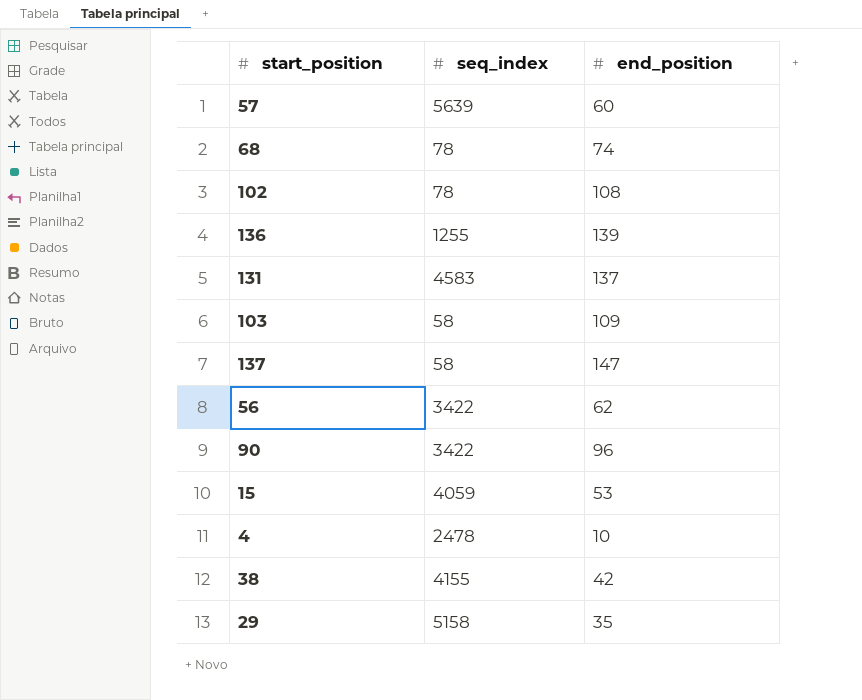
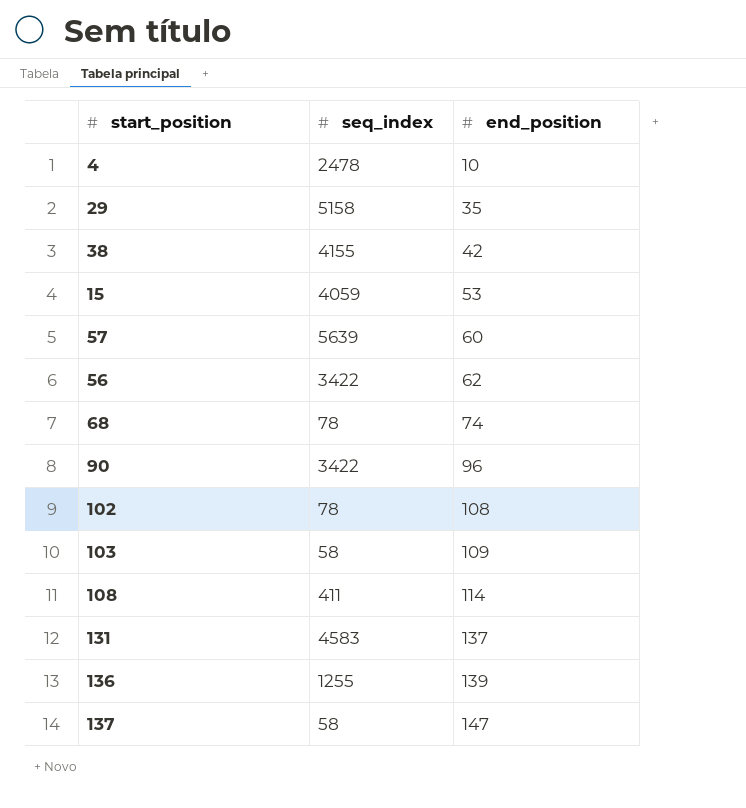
row order: none -> end_position ascending
row 108: none -> 411 | 114

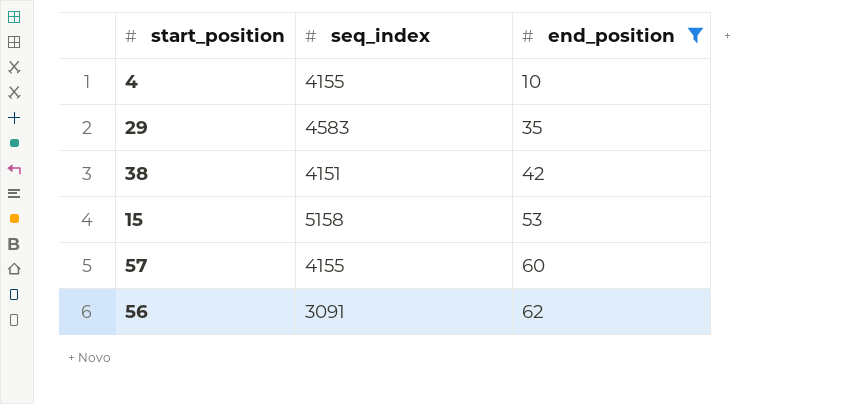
filter: none -> end_position <= 62
4 | seq_index: 2478 -> 4155
29 | seq_index: 5158 -> 4583
38 | seq_index: 4155 -> 4151
15 | seq_index: 4059 -> 5158
57 | seq_index: 5639 -> 4155
56 | seq_index: 3422 -> 3091

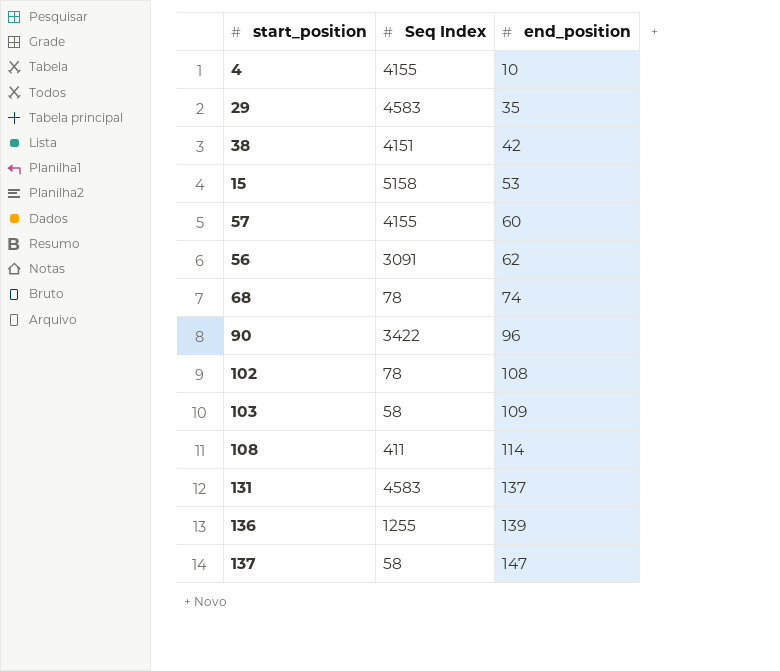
filter: end_position <= 62 -> none
column name: seq_index -> Seq Index

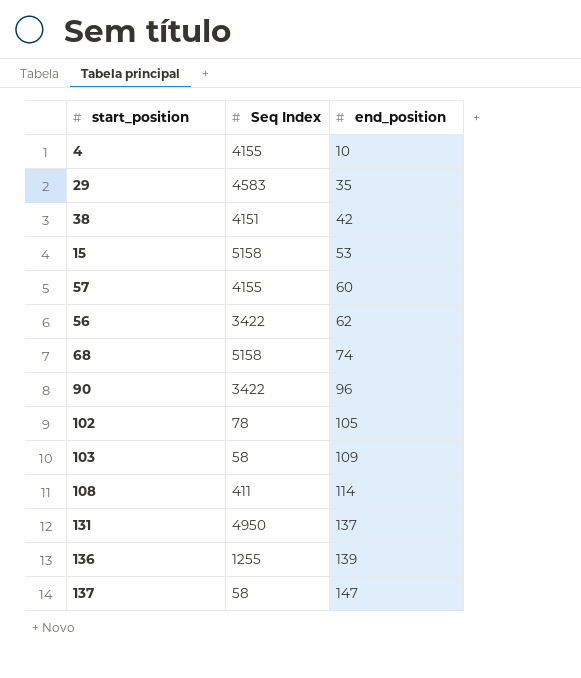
56 | Seq Index: 3091 -> 3422
68 | Seq Index: 78 -> 5158
102 | end_position: 108 -> 105
131 | Seq Index: 4583 -> 4950

